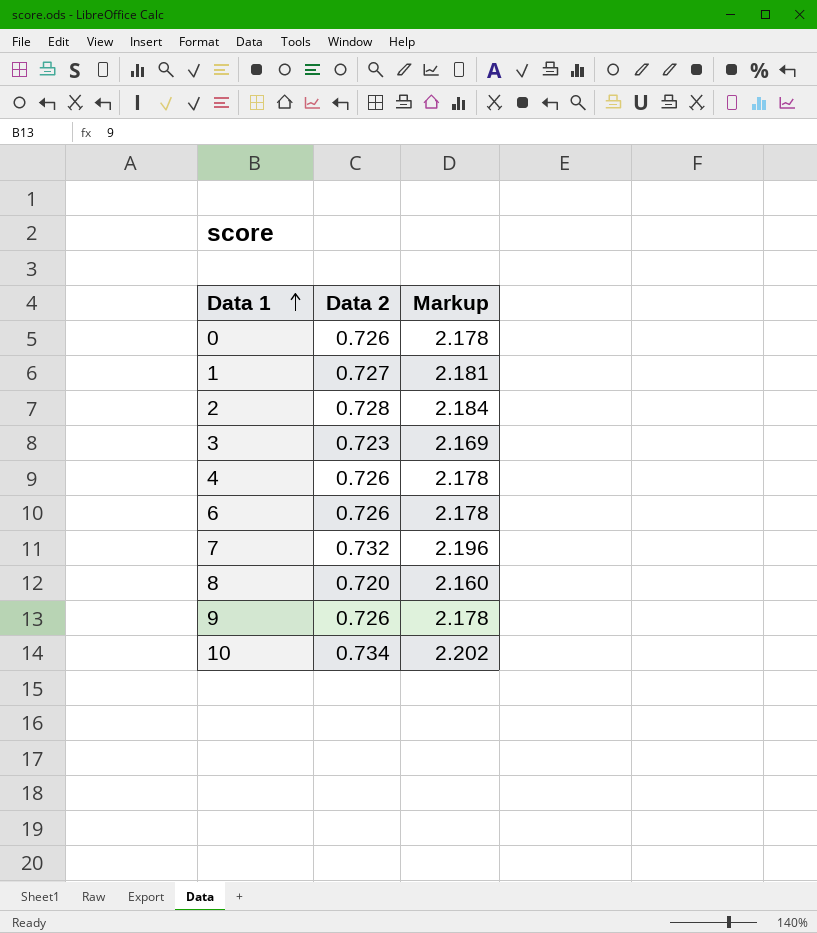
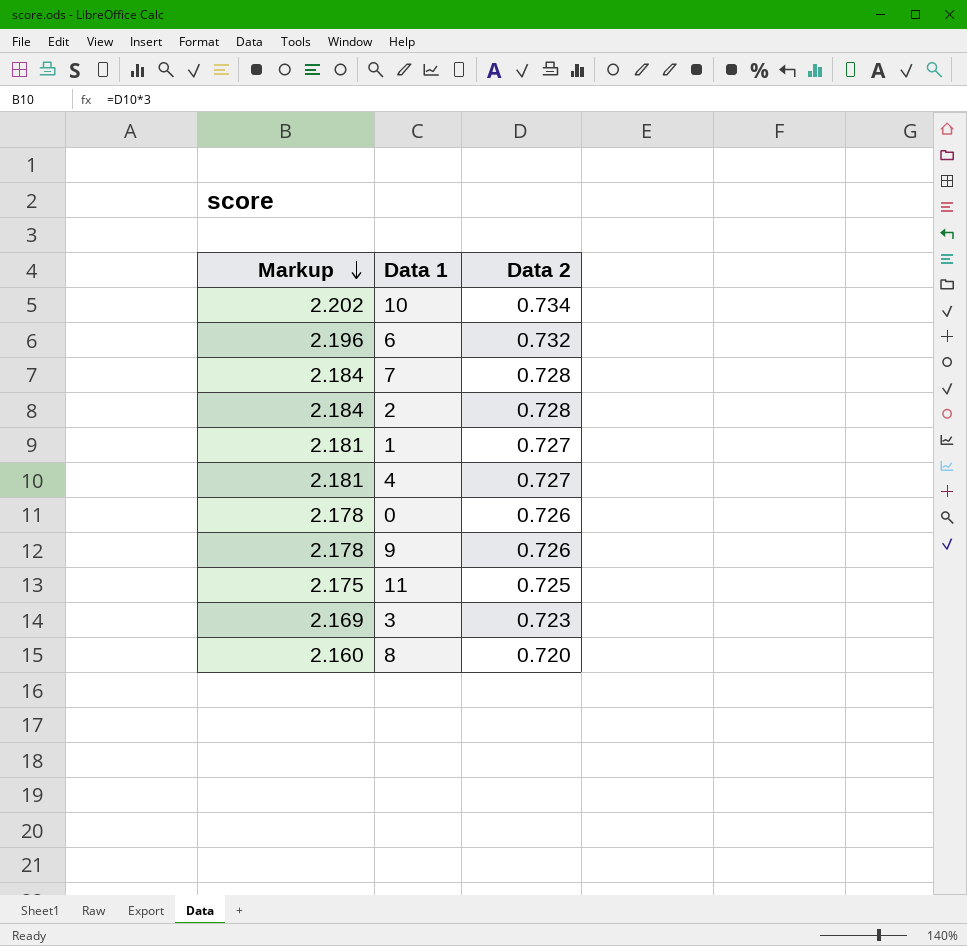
row order: Data 1 ascending -> Markup descending
column Markup | position: 3 -> 1
6 | Markup: 2.178 -> 2.196
6 | Data 2: 0.726 -> 0.732
7 | Markup: 2.196 -> 2.184
7 | Data 2: 0.732 -> 0.728
4 | Markup: 2.178 -> 2.181
4 | Data 2: 0.726 -> 0.727
row 11: none -> 2.175 | 0.725

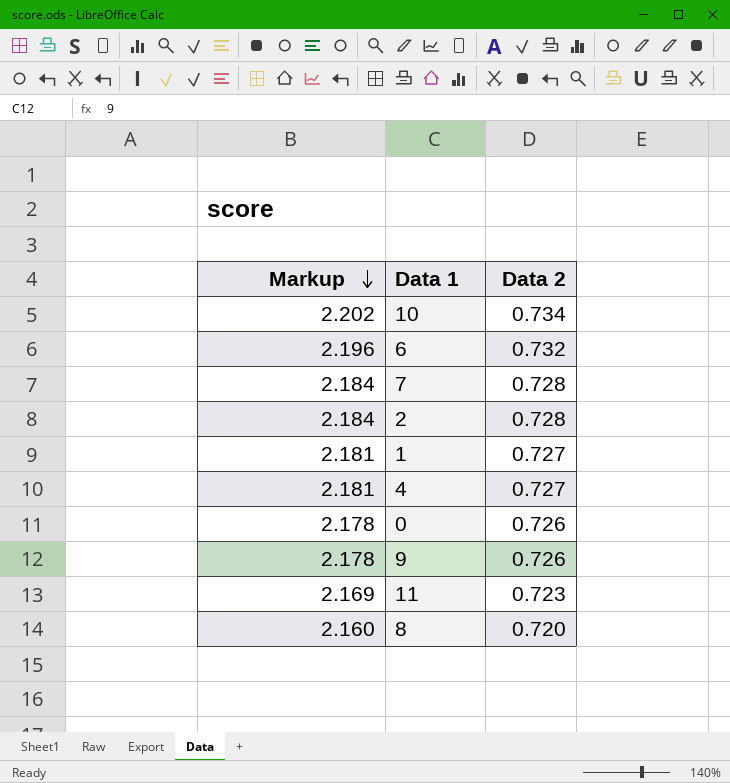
row 3: 2.169 | 0.723 -> none
11 | Markup: 2.175 -> 2.169
11 | Data 2: 0.725 -> 0.723

